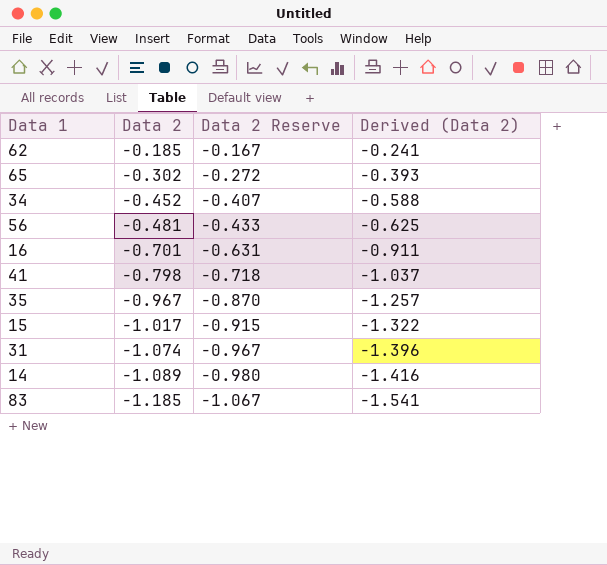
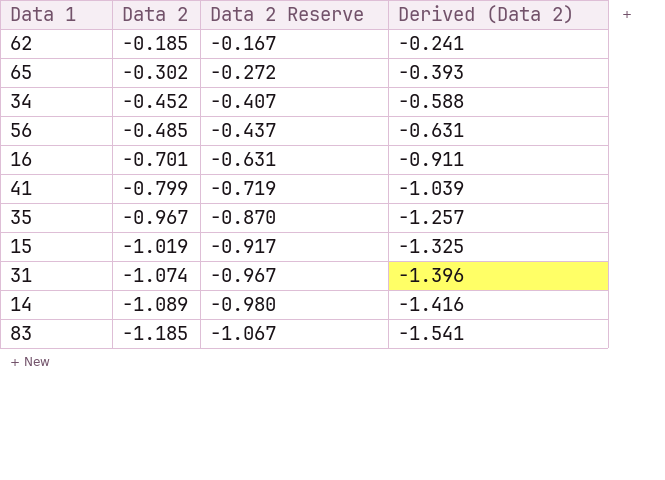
56 | Data 2: -0.481 -> -0.485
56 | Data 2 Reserve: -0.433 -> -0.437
56 | Derived (Data 2): -0.625 -> -0.631
41 | Data 2: -0.798 -> -0.799
41 | Data 2 Reserve: -0.718 -> -0.719
41 | Derived (Data 2): -1.037 -> -1.039
15 | Data 2: -1.017 -> -1.019
15 | Data 2 Reserve: -0.915 -> -0.917
15 | Derived (Data 2): -1.322 -> -1.325

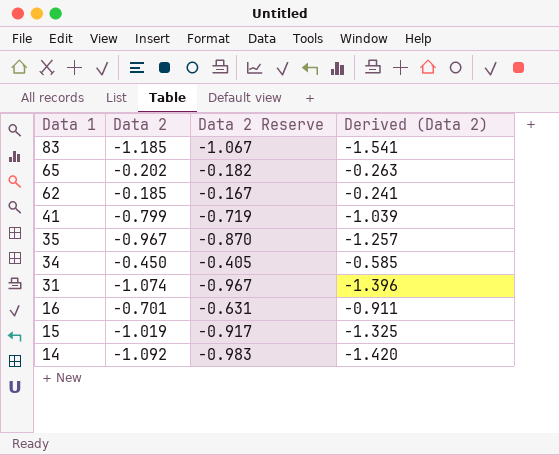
row order: Data 2 descending -> Data 1 descending
row 56: -0.485 | -0.437 | -0.631 -> none
65 | Data 2: -0.302 -> -0.202
65 | Data 2 Reserve: -0.272 -> -0.182
65 | Derived (Data 2): -0.393 -> -0.263
34 | Data 2: -0.452 -> -0.450
34 | Data 2 Reserve: -0.407 -> -0.405
34 | Derived (Data 2): -0.588 -> -0.585
14 | Data 2: -1.089 -> -1.092
14 | Data 2 Reserve: -0.980 -> -0.983
14 | Derived (Data 2): -1.416 -> -1.420

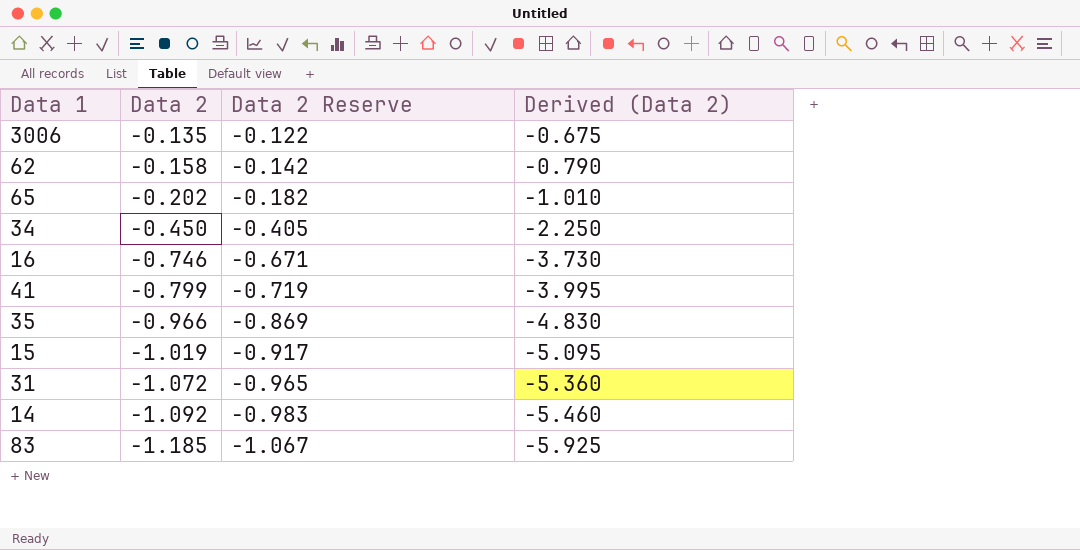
row order: Data 1 descending -> Data 2 descending
column Derived (Data 2) | formula: [Data 2] * 1.3 -> [Data 2] * 5
row 3006: none -> -0.135 | -0.122 | -0.675
62 | Data 2: -0.185 -> -0.158
62 | Data 2 Reserve: -0.167 -> -0.142
16 | Data 2: -0.701 -> -0.746
16 | Data 2 Reserve: -0.631 -> -0.671
35 | Data 2: -0.967 -> -0.966
35 | Data 2 Reserve: -0.870 -> -0.869
31 | Data 2: -1.074 -> -1.072
31 | Data 2 Reserve: -0.967 -> -0.965

